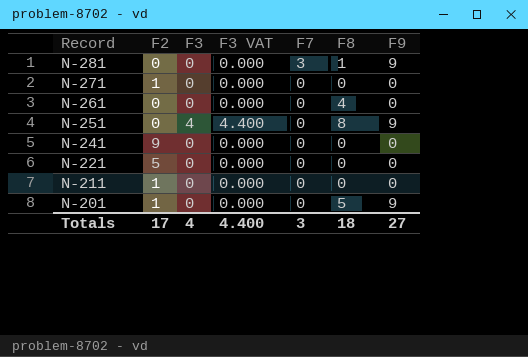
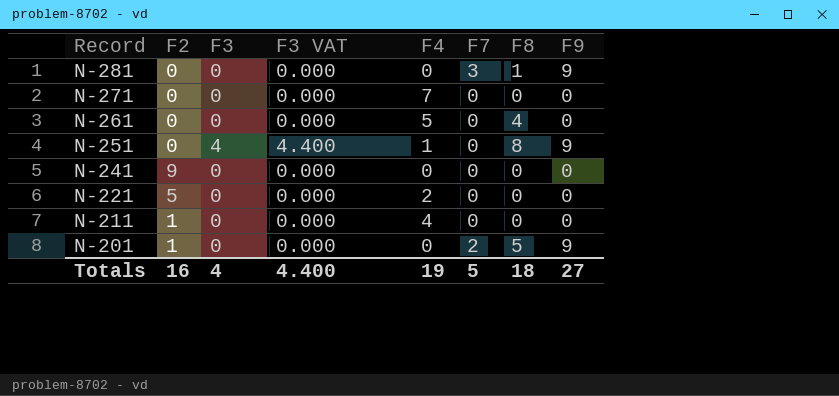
column F4 | position: none -> 5
N-271 | F2: 1 -> 0
N-201 | F7: 0 -> 2
Totals | F2: 17 -> 16
Totals | F7: 3 -> 5

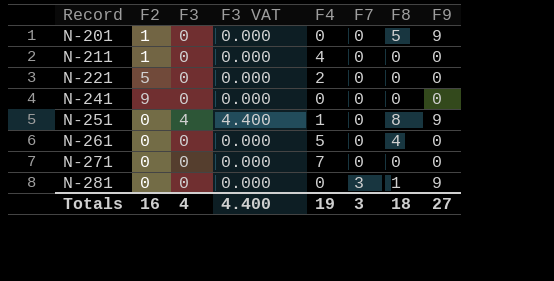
row order: Record descending -> Record ascending
N-201 | F7: 2 -> 0
Totals | F7: 5 -> 3

